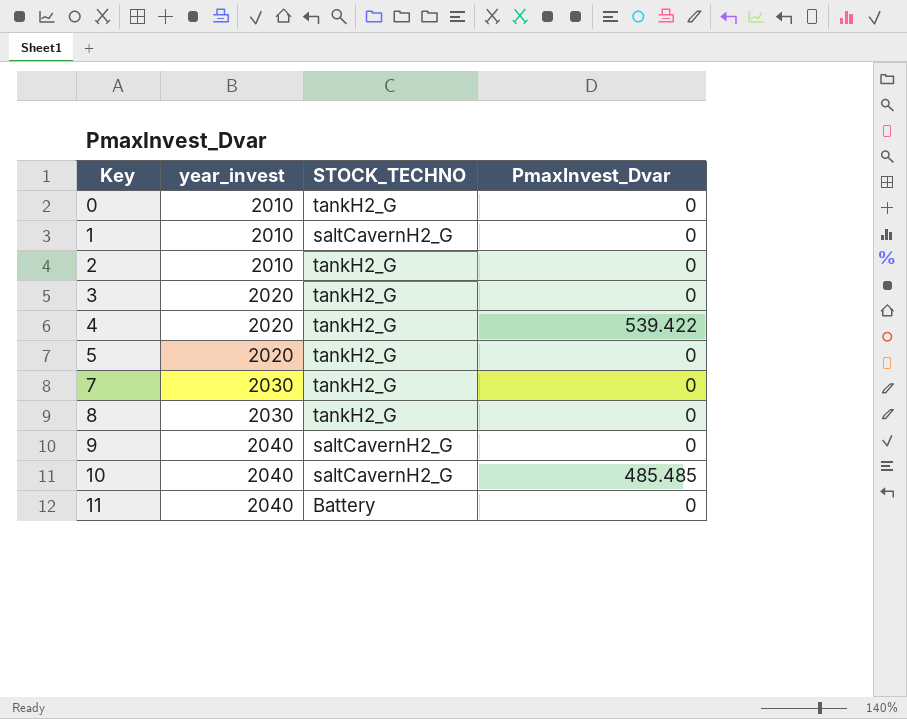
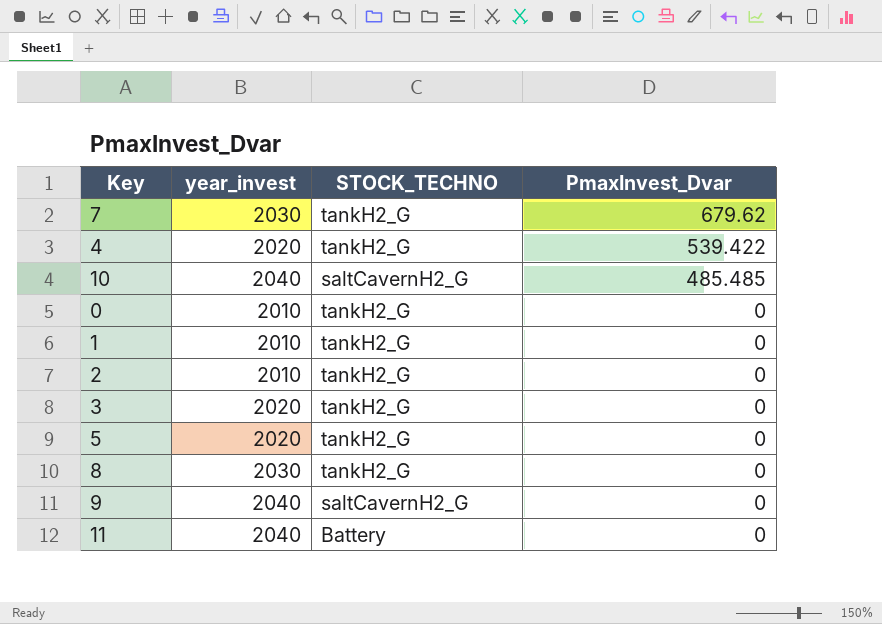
row order: Key ascending -> PmaxInvest_Dvar descending
7 | PmaxInvest_Dvar: 0 -> 679.62
1 | STOCK_TECHNO: saltCavernH2_G -> tankH2_G

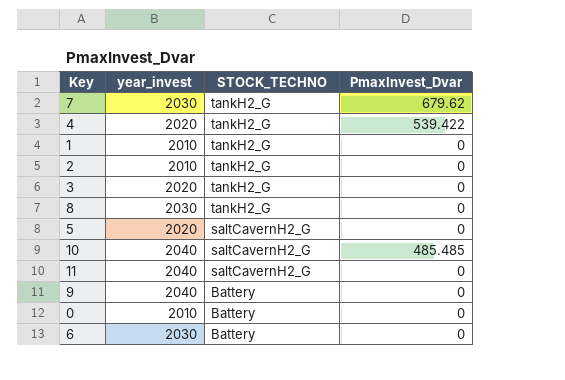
row order: PmaxInvest_Dvar descending -> STOCK_TECHNO descending
5 | STOCK_TECHNO: tankH2_G -> saltCavernH2_G
11 | STOCK_TECHNO: Battery -> saltCavernH2_G
9 | STOCK_TECHNO: saltCavernH2_G -> Battery
0 | STOCK_TECHNO: tankH2_G -> Battery
row 6: none -> 2030 | Battery | 0

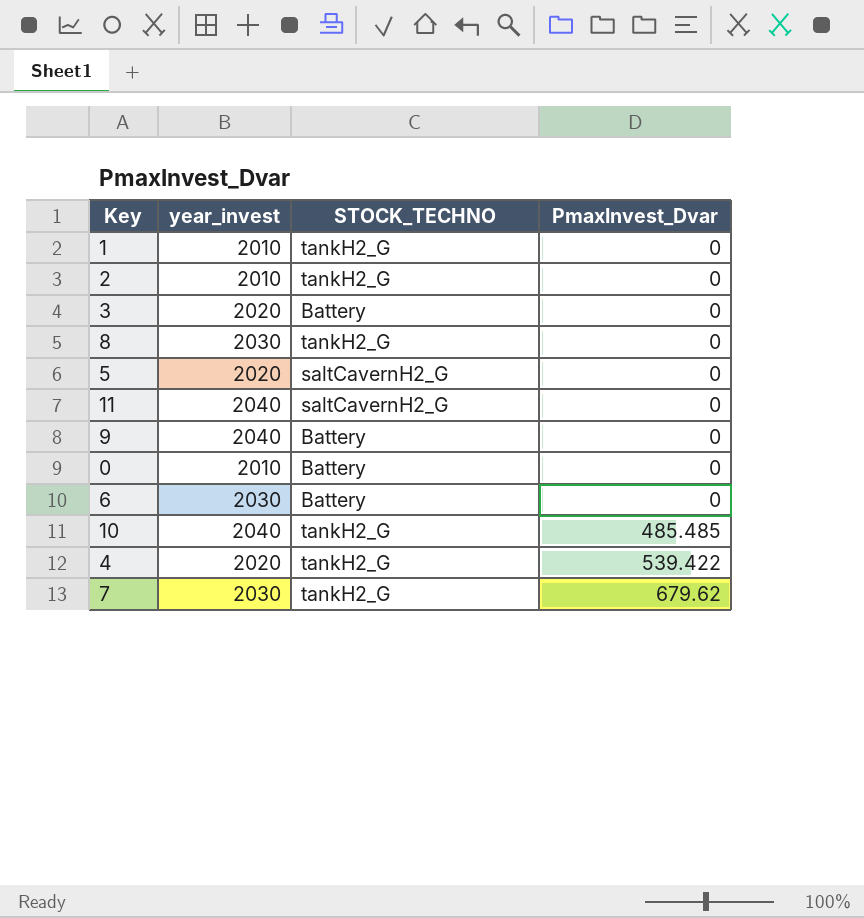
row order: STOCK_TECHNO descending -> PmaxInvest_Dvar ascending
3 | STOCK_TECHNO: tankH2_G -> Battery
10 | STOCK_TECHNO: saltCavernH2_G -> tankH2_G

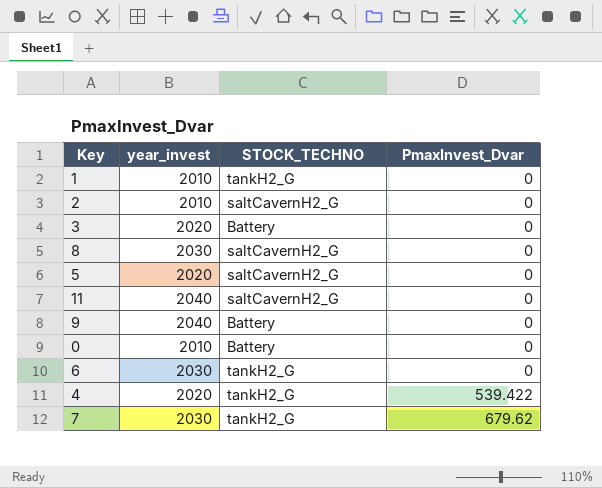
row 10: 2040 | tankH2_G | 485.485 -> none
2 | STOCK_TECHNO: tankH2_G -> saltCavernH2_G
8 | STOCK_TECHNO: tankH2_G -> saltCavernH2_G
6 | STOCK_TECHNO: Battery -> tankH2_G

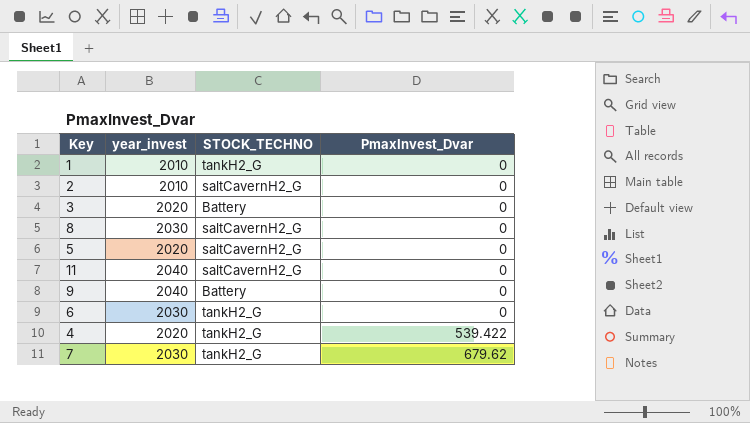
row 0: 2010 | Battery | 0 -> none

